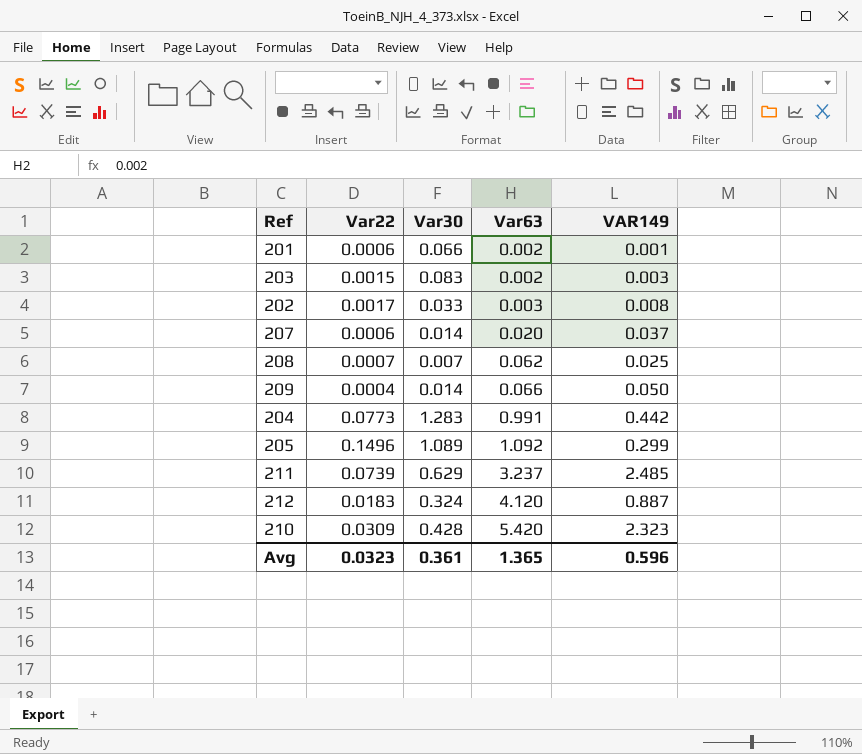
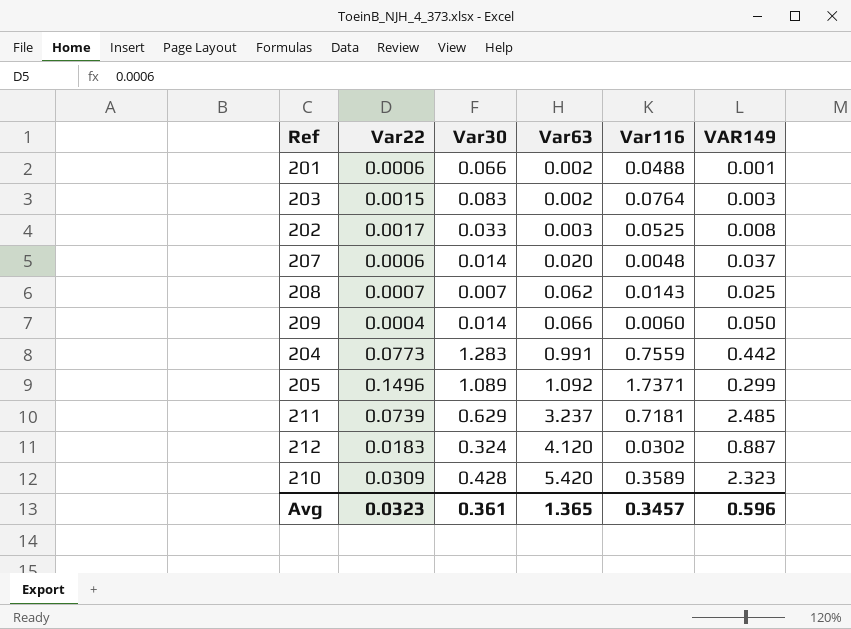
column Var116 | position: none -> 5

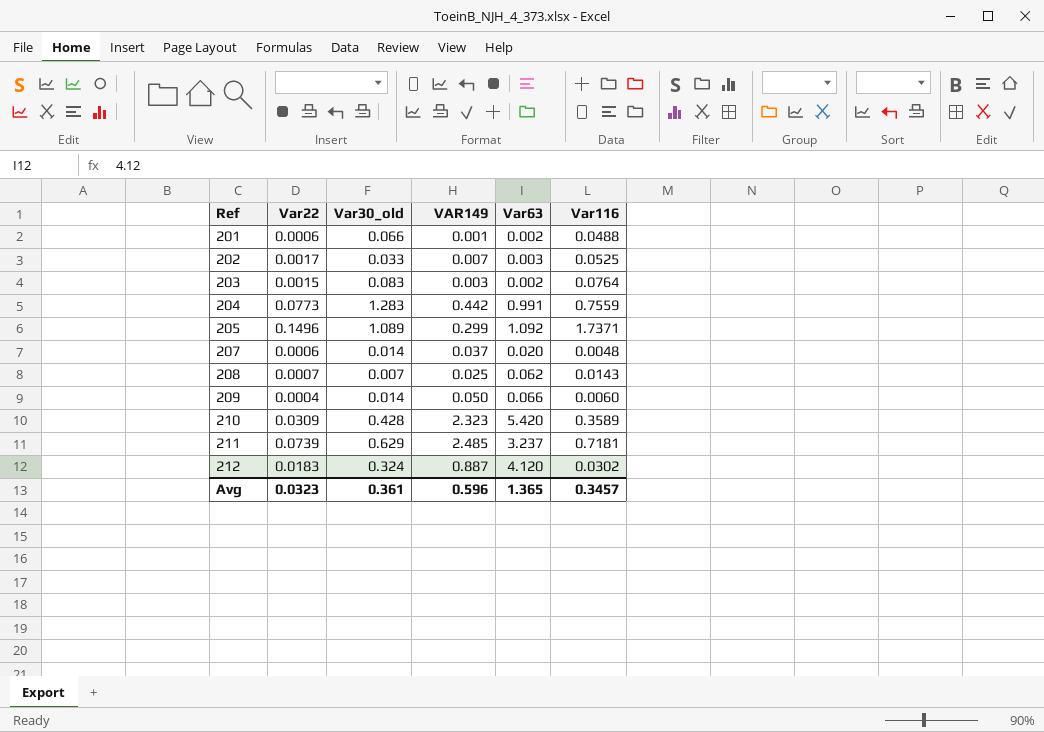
row order: Var63 ascending -> Ref ascending
column name: Var30 -> Var30_old
column VAR149 | position: 6 -> 4
202 | VAR149: 0.008 -> 0.007

